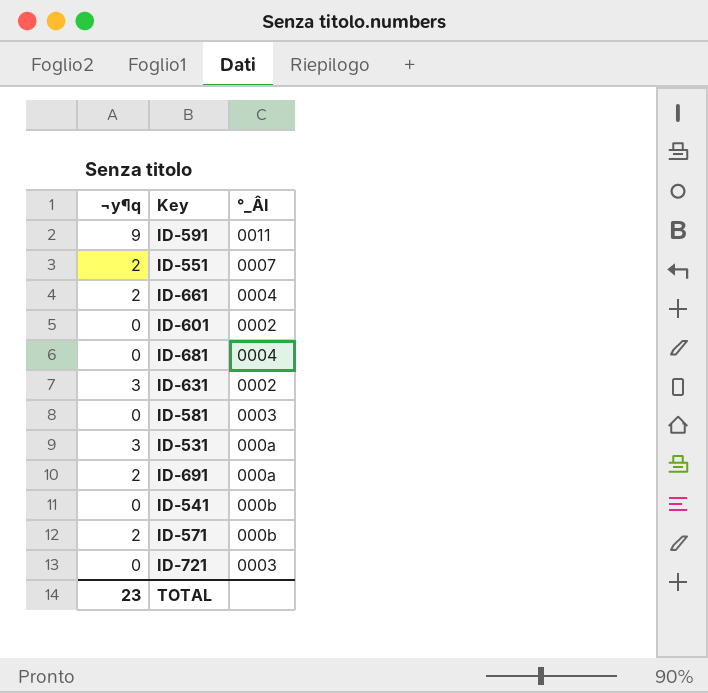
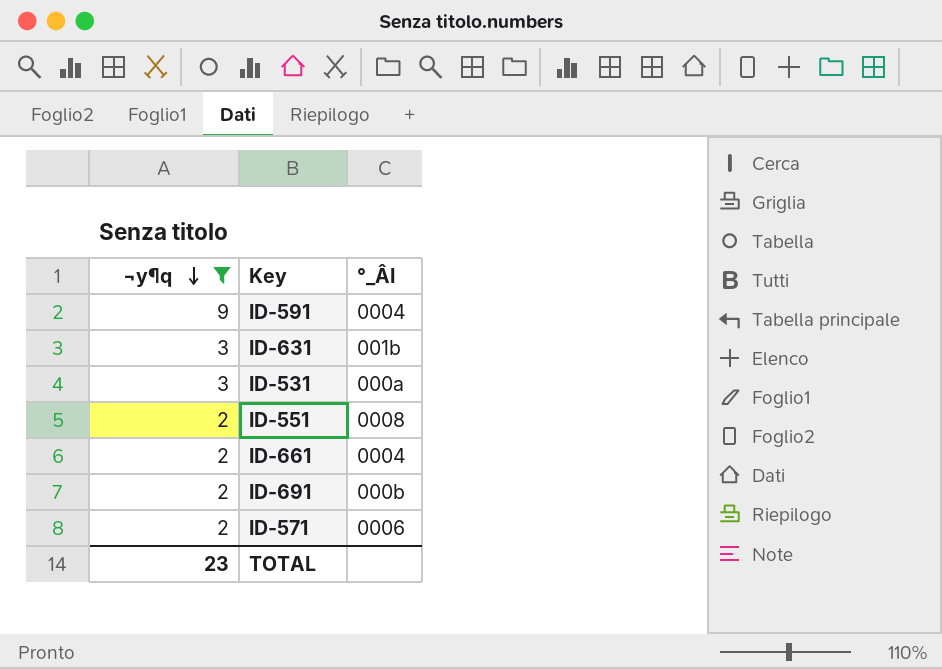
filter: none -> ¬y¶q != 0
row order: none -> ¬y¶q descending
ID-591 | °_ÂI: 0011 -> 0004
ID-631 | °_ÂI: 0002 -> 001b
ID-551 | °_ÂI: 0007 -> 0008
ID-691 | °_ÂI: 000a -> 000b
ID-571 | °_ÂI: 000b -> 0006

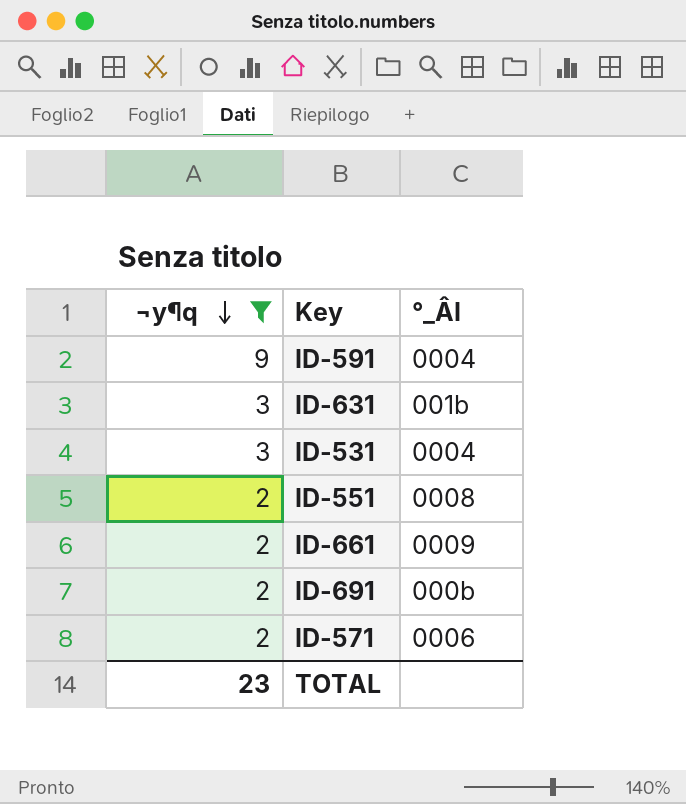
ID-531 | °_ÂI: 000a -> 0004
ID-661 | °_ÂI: 0004 -> 0009

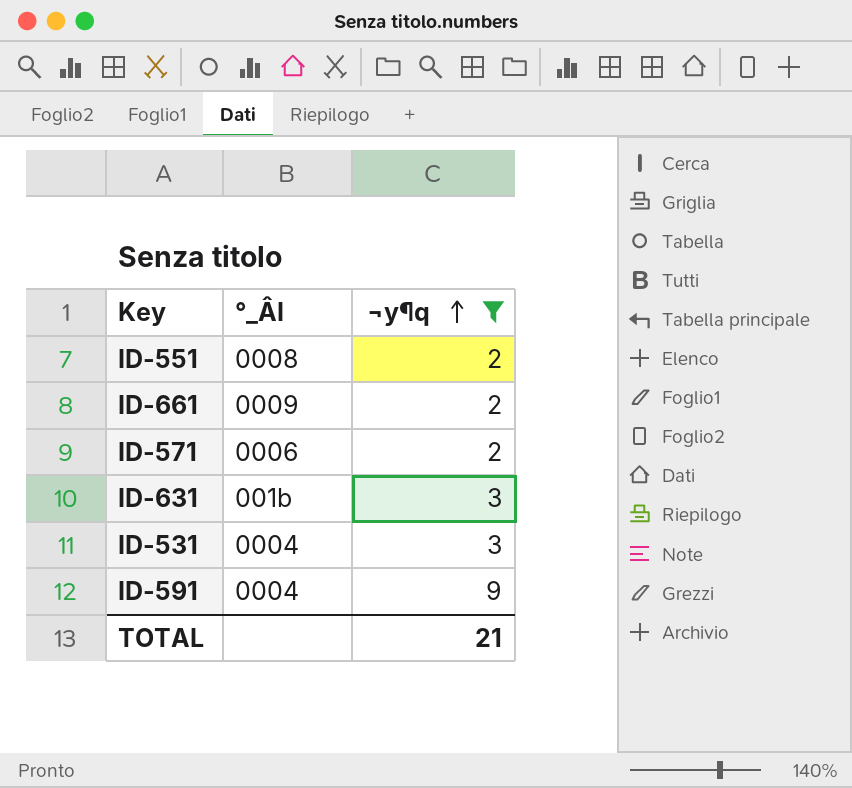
row order: ¬y¶q descending -> ¬y¶q ascending
column ¬y¶q | position: 1 -> 3
row ID-691: 2 | 000b -> none
TOTAL | ¬y¶q: 23 -> 21

